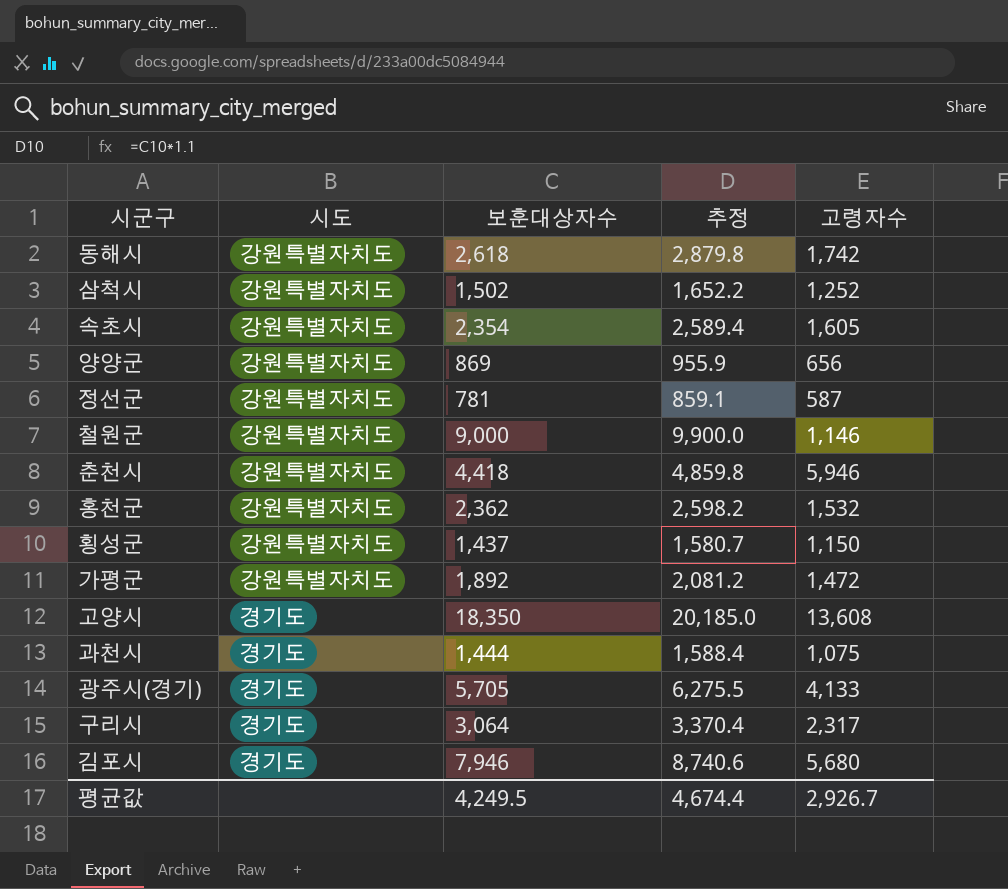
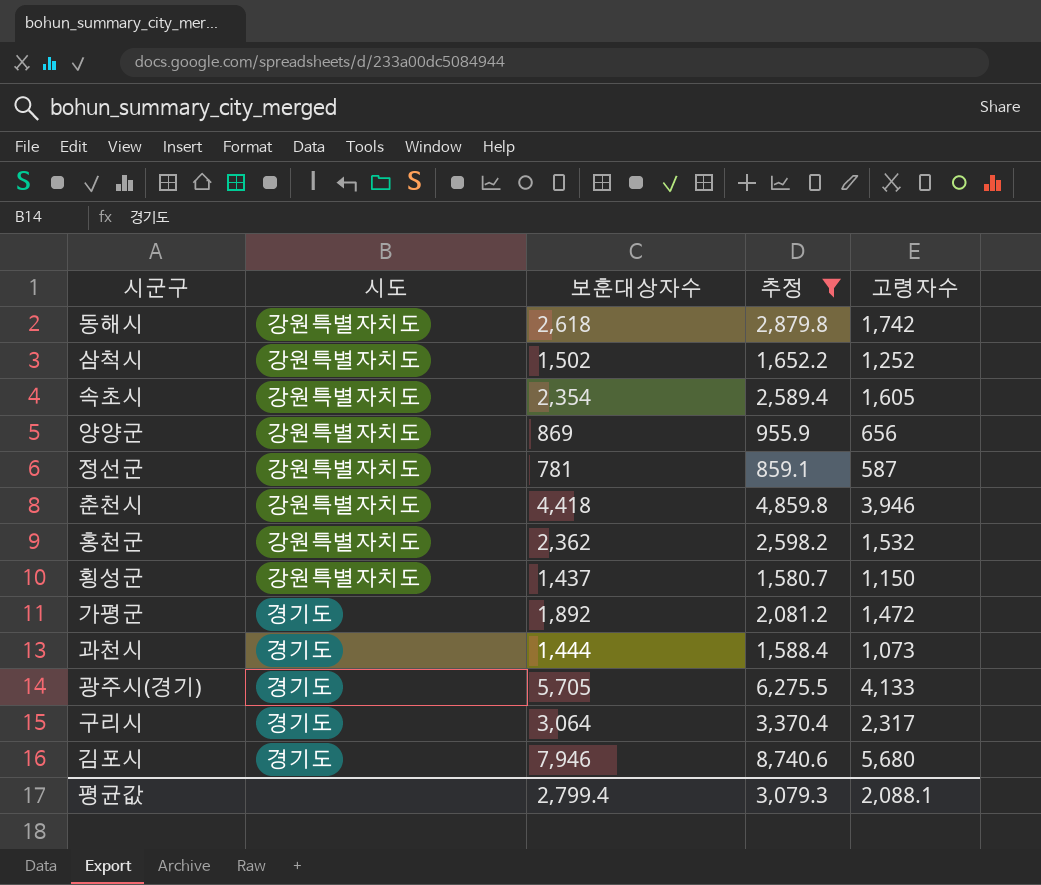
filter: none -> 추정 <= 8,740.6
춘천시 | 고령자수: 5,946 -> 3,946
가평군 | 시도: 강원특별자치도 -> 경기도
과천시 | 고령자수: 1,075 -> 1,073
평균값 | 보훈대상자수: 4,249.5 -> 2,799.4
평균값 | 추정: 4,674.4 -> 3,079.3
평균값 | 고령자수: 2,926.7 -> 2,088.1

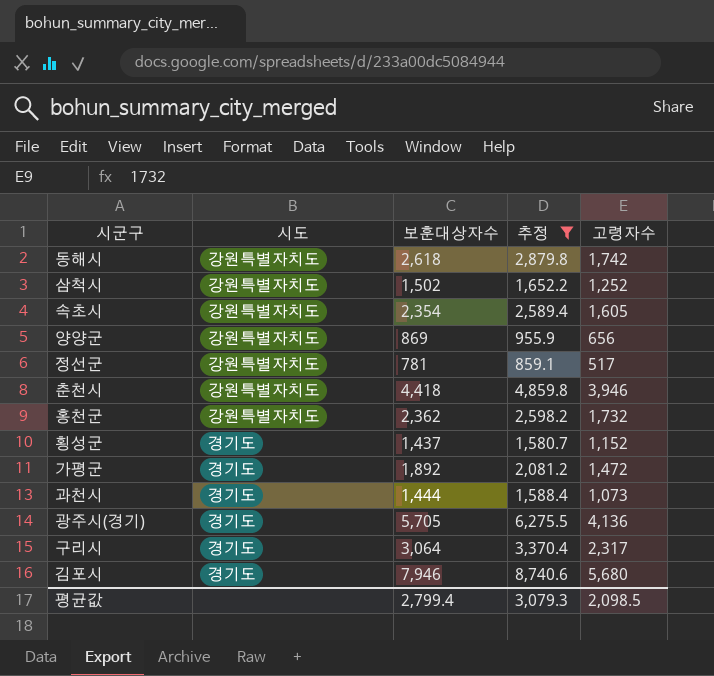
정선군 | 고령자수: 587 -> 517
홍천군 | 고령자수: 1,532 -> 1,732
횡성군 | 시도: 강원특별자치도 -> 경기도
횡성군 | 고령자수: 1,150 -> 1,152
광주시(경기) | 고령자수: 4,133 -> 4,136
평균값 | 고령자수: 2,088.1 -> 2,098.5

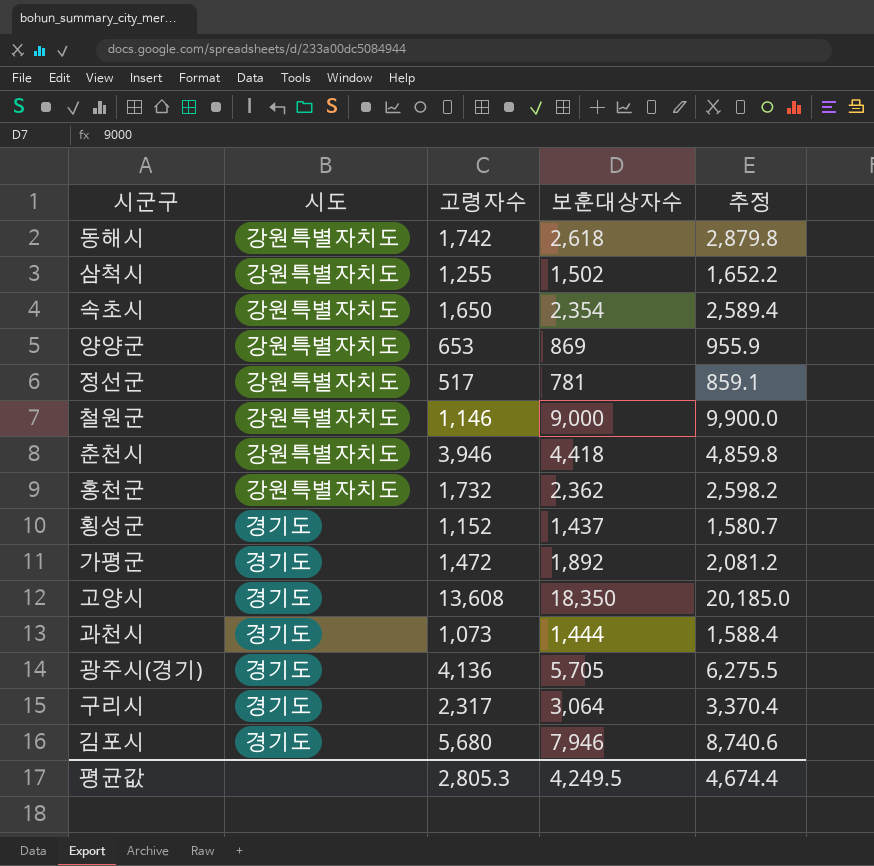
filter: 추정 <= 8,740.6 -> none
column 고령자수 | position: 5 -> 3
삼척시 | 고령자수: 1,252 -> 1,255
속초시 | 고령자수: 1,605 -> 1,650
양양군 | 고령자수: 656 -> 653
평균값 | 고령자수: 2,098.5 -> 2,805.3
평균값 | 보훈대상자수: 2,799.4 -> 4,249.5
평균값 | 추정: 3,079.3 -> 4,674.4

